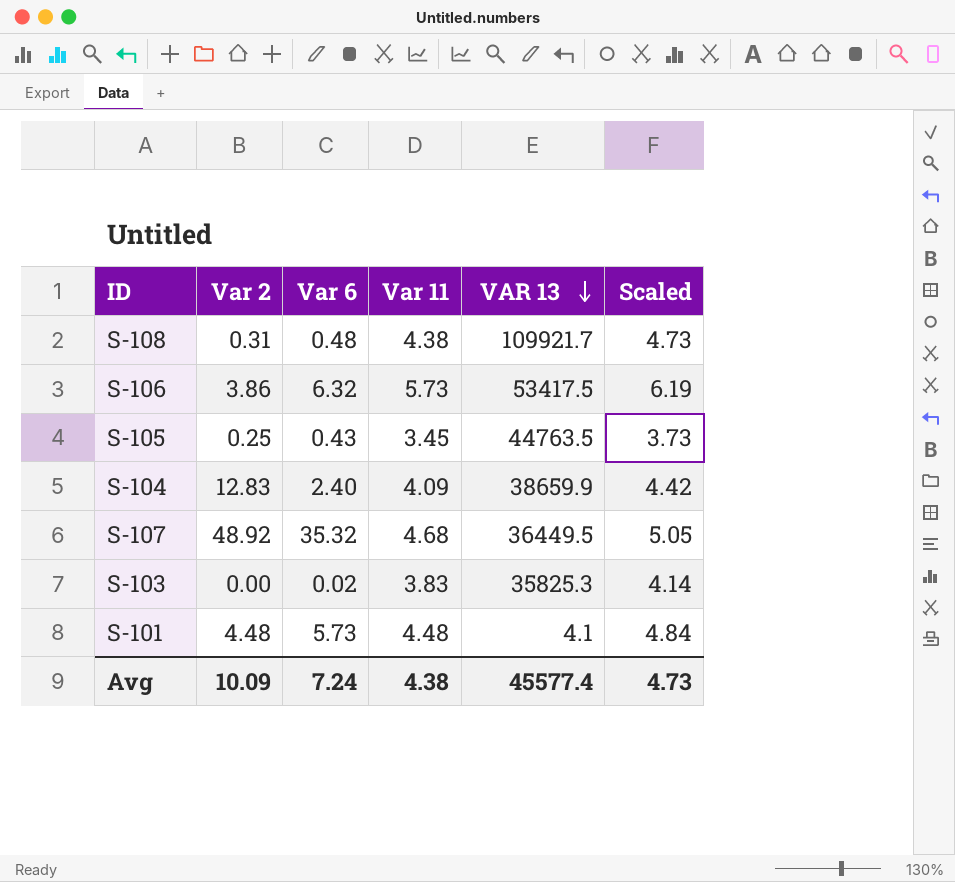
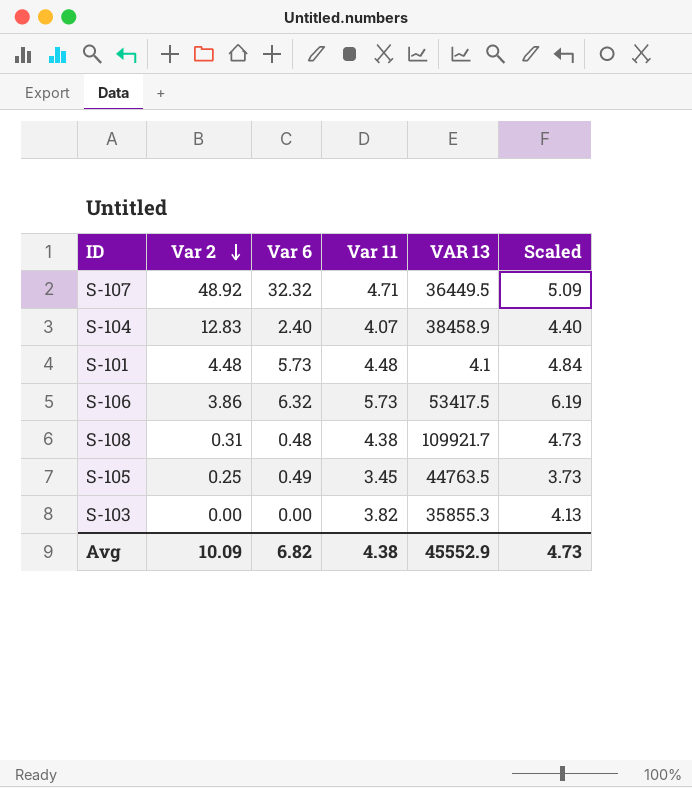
row order: VAR 13 descending -> Var 2 descending
S-107 | Var 6: 35.32 -> 32.32
S-107 | Var 11: 4.68 -> 4.71
S-107 | Scaled: 5.05 -> 5.09
S-104 | Var 11: 4.09 -> 4.07
S-104 | VAR 13: 38659.9 -> 38458.9
S-104 | Scaled: 4.42 -> 4.40
S-105 | Var 6: 0.43 -> 0.49
S-103 | Var 6: 0.02 -> 0.00
S-103 | Var 11: 3.83 -> 3.82
S-103 | VAR 13: 35825.3 -> 35855.3
S-103 | Scaled: 4.14 -> 4.13
Avg | Var 6: 7.24 -> 6.82
Avg | VAR 13: 45577.4 -> 45552.9

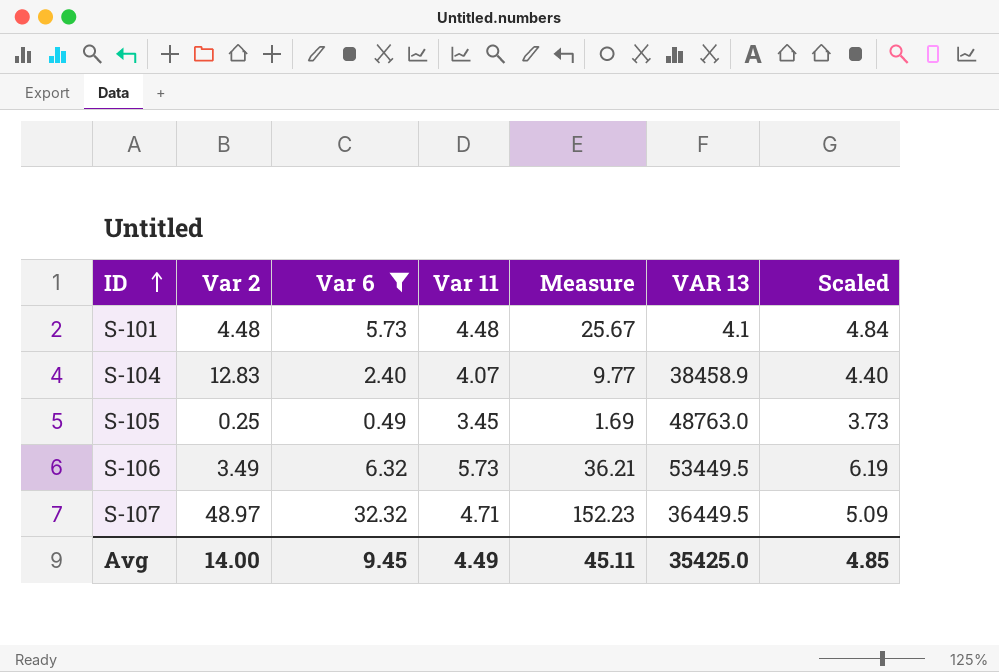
filter: none -> Var 6 >= 0.49
row order: Var 2 descending -> ID ascending
column Measure | formula: none -> [Var 6] * [Var 11]
S-105 | VAR 13: 44763.5 -> 48763.0
S-106 | Var 2: 3.86 -> 3.49
S-106 | VAR 13: 53417.5 -> 53449.5
S-107 | Var 2: 48.92 -> 48.97
Avg | Var 2: 10.09 -> 14.00
Avg | Var 6: 6.82 -> 9.45
Avg | Var 11: 4.38 -> 4.49
Avg | VAR 13: 45552.9 -> 35425.0
Avg | Scaled: 4.73 -> 4.85

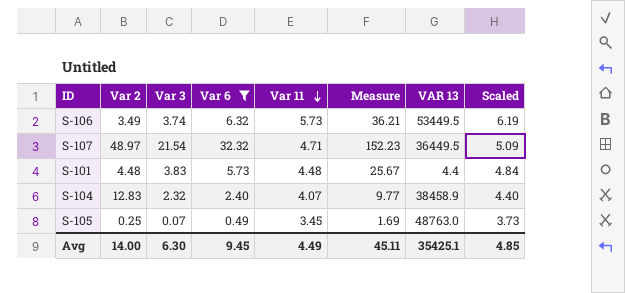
row order: ID ascending -> Var 11 descending
column Var 3 | position: none -> 3
S-101 | VAR 13: 4.1 -> 4.4
Avg | VAR 13: 35425.0 -> 35425.1

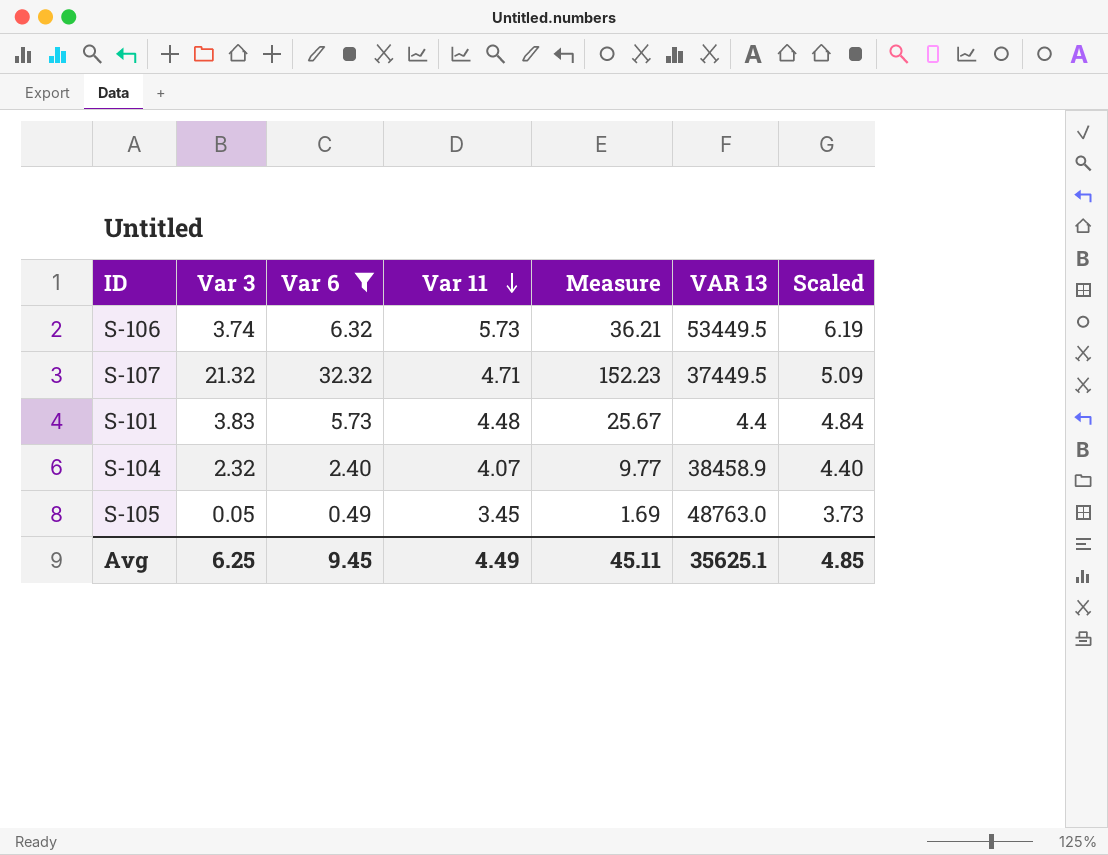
column Var 2 | position: 2 -> none
S-107 | Var 3: 21.54 -> 21.32
S-107 | VAR 13: 36449.5 -> 37449.5
S-105 | Var 3: 0.07 -> 0.05
Avg | Var 3: 6.30 -> 6.25
Avg | VAR 13: 35425.1 -> 35625.1

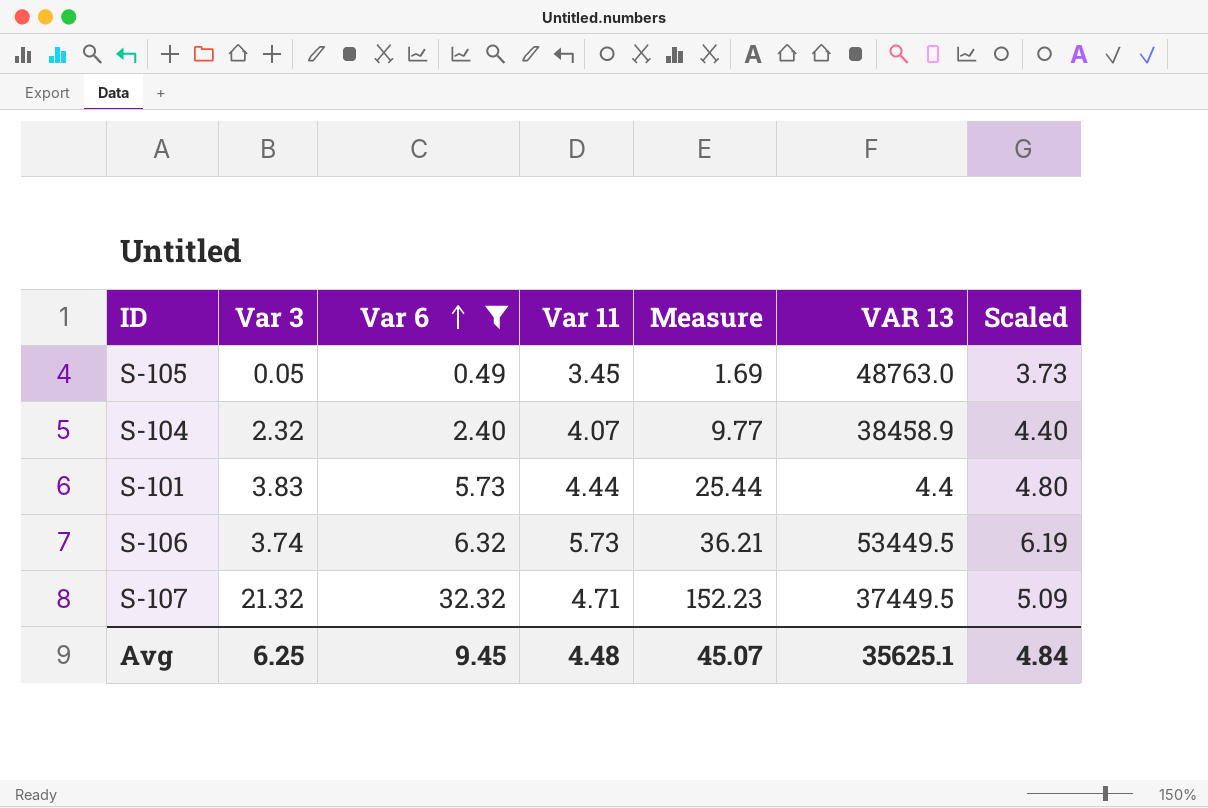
row order: Var 11 descending -> Var 6 ascending
S-101 | Var 11: 4.48 -> 4.44
S-101 | Measure: 25.67 -> 25.44
S-101 | Scaled: 4.84 -> 4.80
Avg | Var 11: 4.49 -> 4.48
Avg | Measure: 45.11 -> 45.07
Avg | Scaled: 4.85 -> 4.84

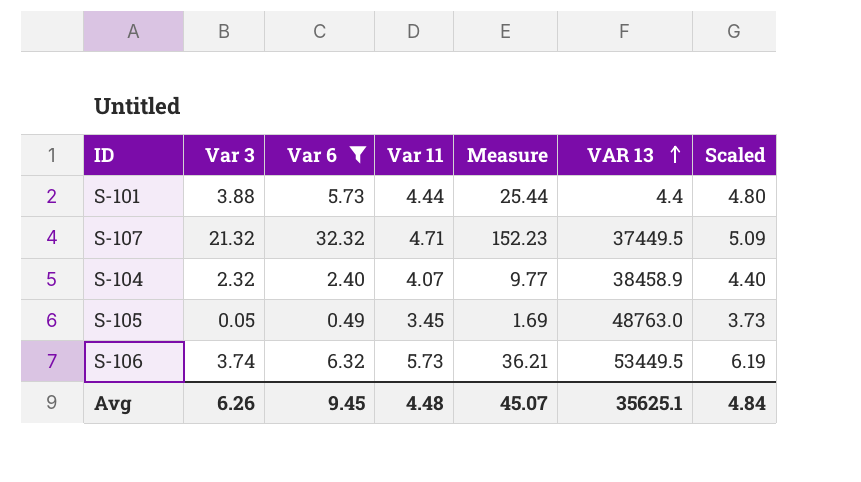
row order: Var 6 ascending -> VAR 13 ascending
S-101 | Var 3: 3.83 -> 3.88
Avg | Var 3: 6.25 -> 6.26

